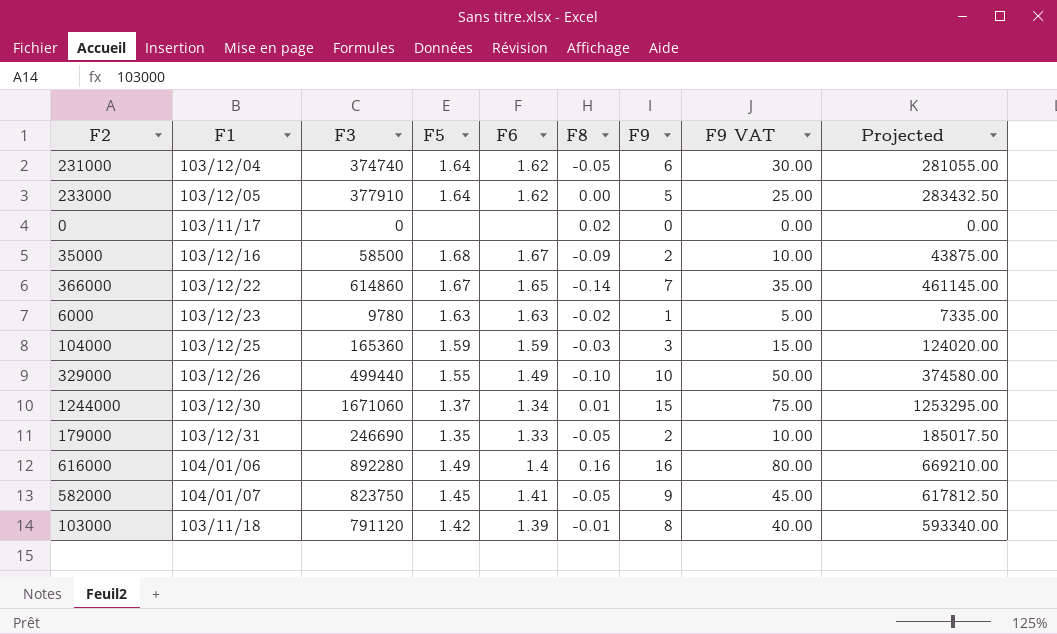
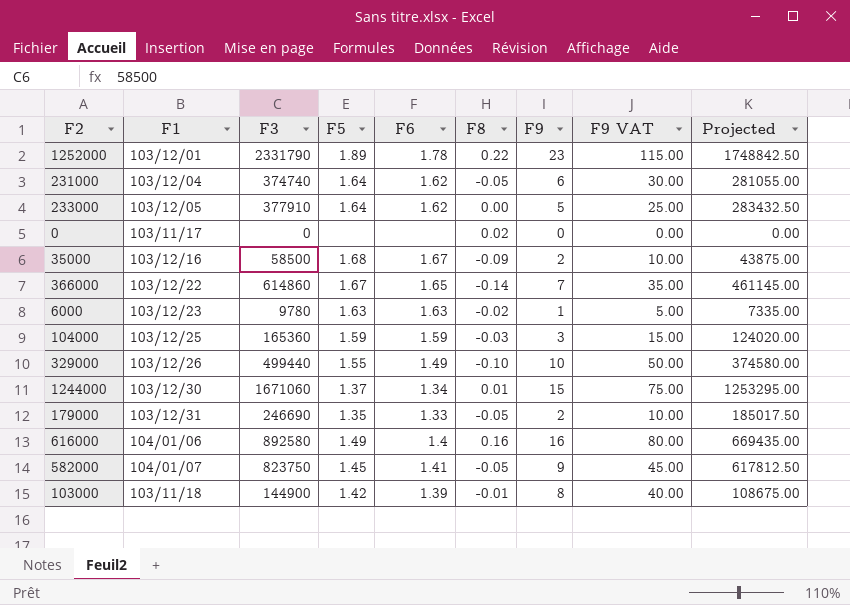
row 1252000: none -> 103/12/01 | 2331790 | 1.89 | 1.78 | 0.22 | 23 | 115.00 | 1748842.50
616000 | F3: 892280 -> 892580
616000 | Projected: 669210.00 -> 669435.00
103000 | F3: 791120 -> 144900
103000 | Projected: 593340.00 -> 108675.00

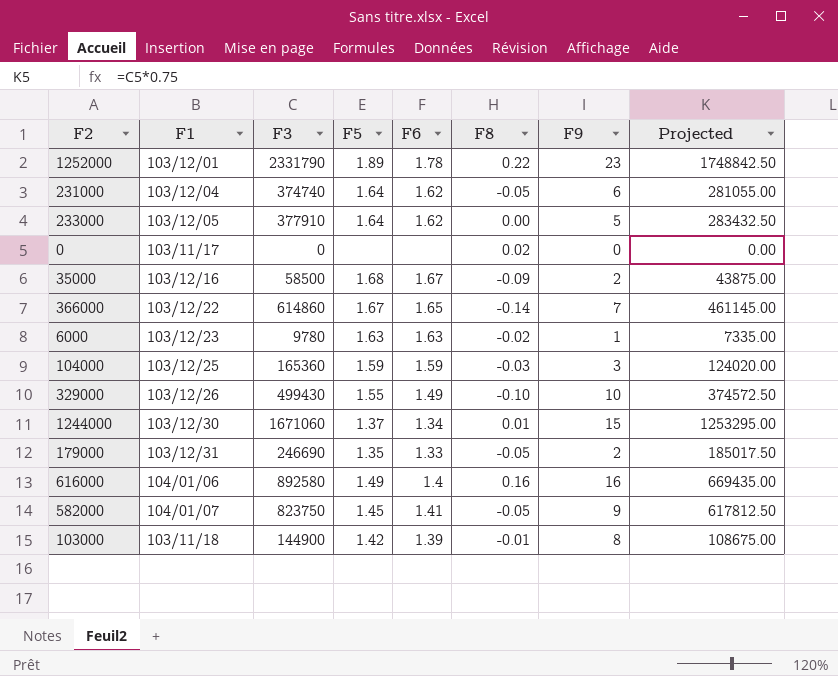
column F9 VAT | formula: [F9] * 5 -> none
329000 | F3: 499440 -> 499430
329000 | Projected: 374580.00 -> 374572.50

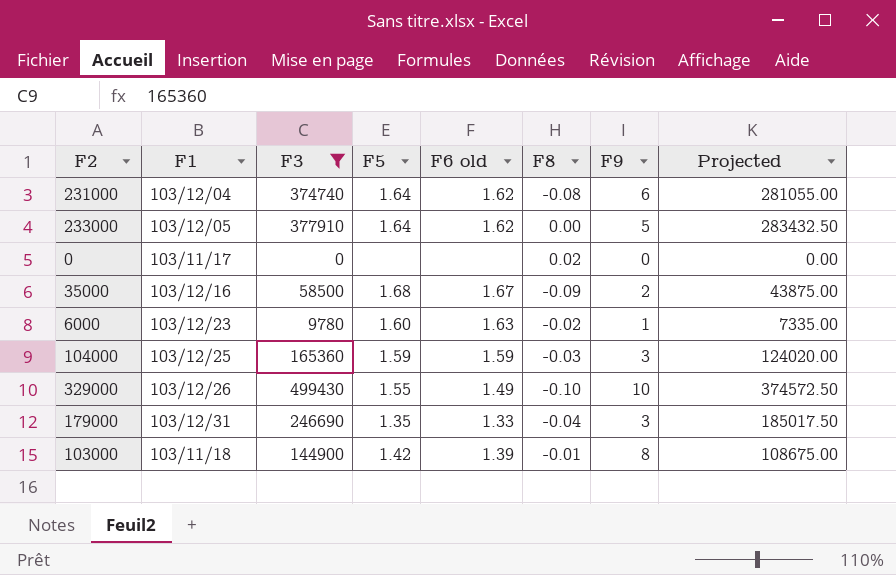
filter: none -> F3 <= 499430
column name: F6 -> F6 old
231000 | F8: -0.05 -> -0.08
6000 | F5: 1.63 -> 1.60
179000 | F8: -0.05 -> -0.04
179000 | F9: 2 -> 3

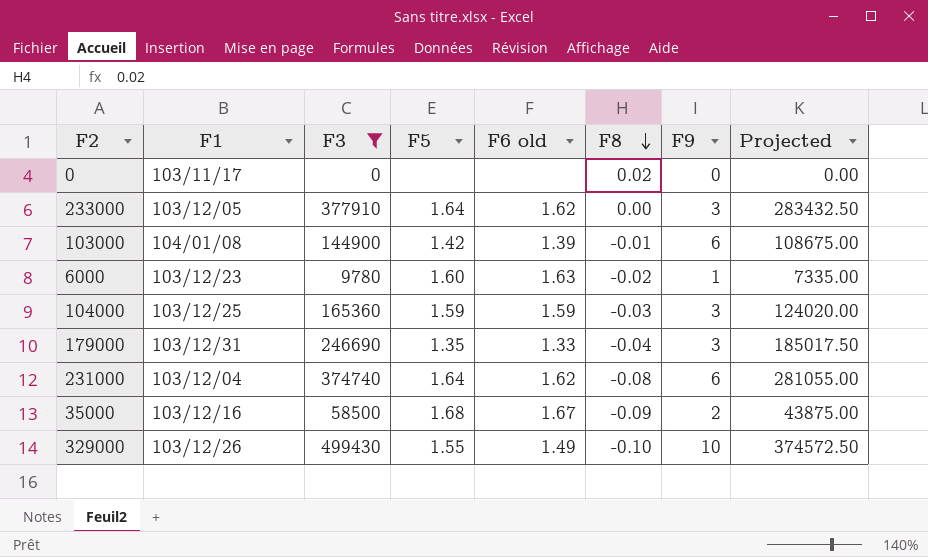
row order: none -> F8 descending
233000 | F9: 5 -> 3
103000 | F1: 103/11/18 -> 104/01/08
103000 | F9: 8 -> 6

